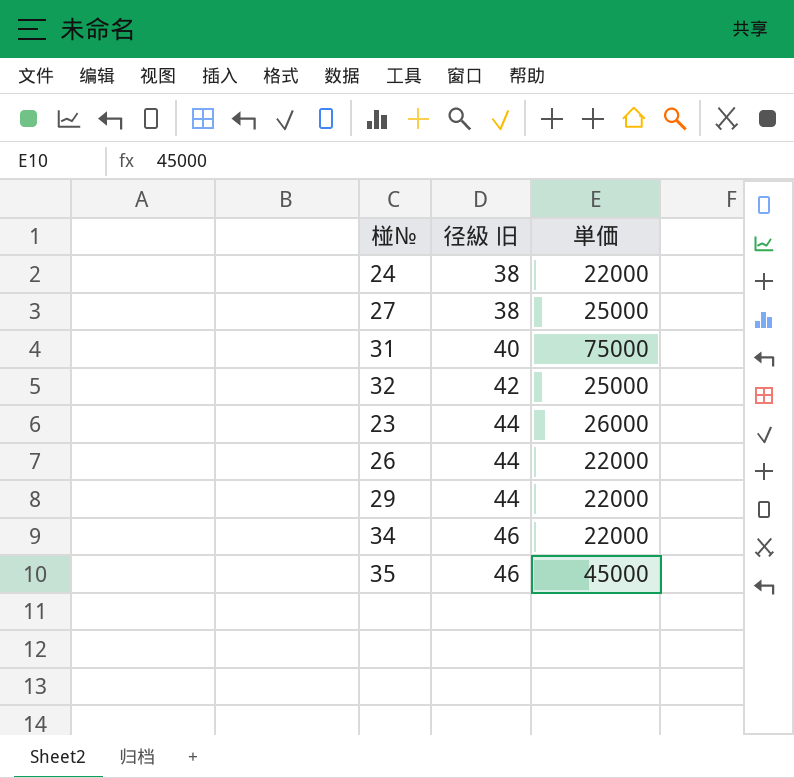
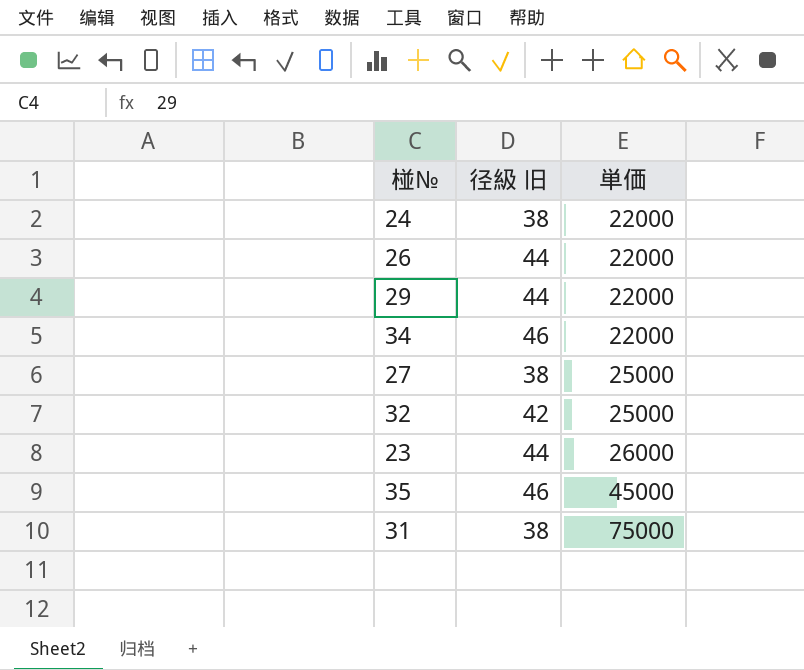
row order: 径級 旧 ascending -> 単価 ascending
31 | 径級 旧: 40 -> 38

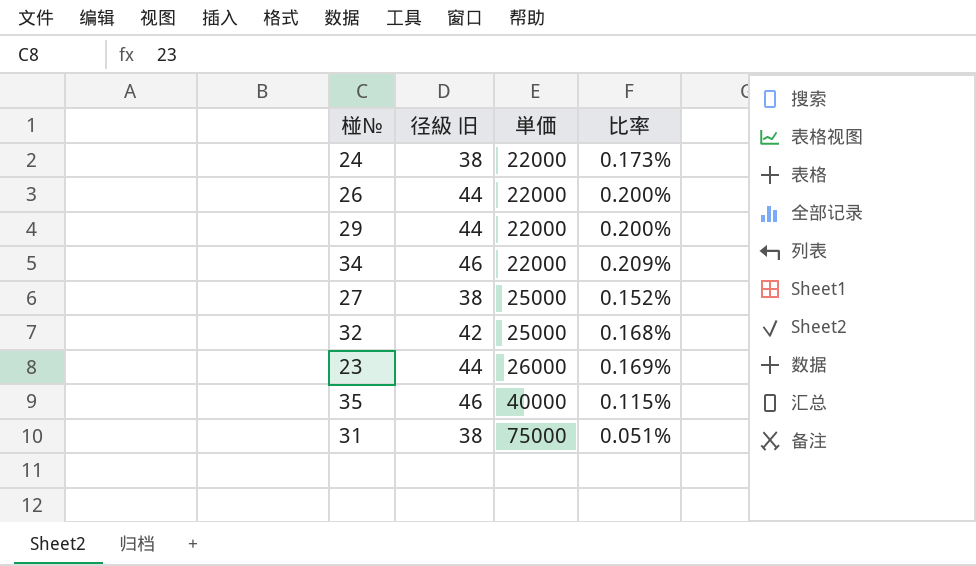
column 比率 | formula: none -> [径級 旧] / [単価]
35 | 単価: 45000 -> 40000

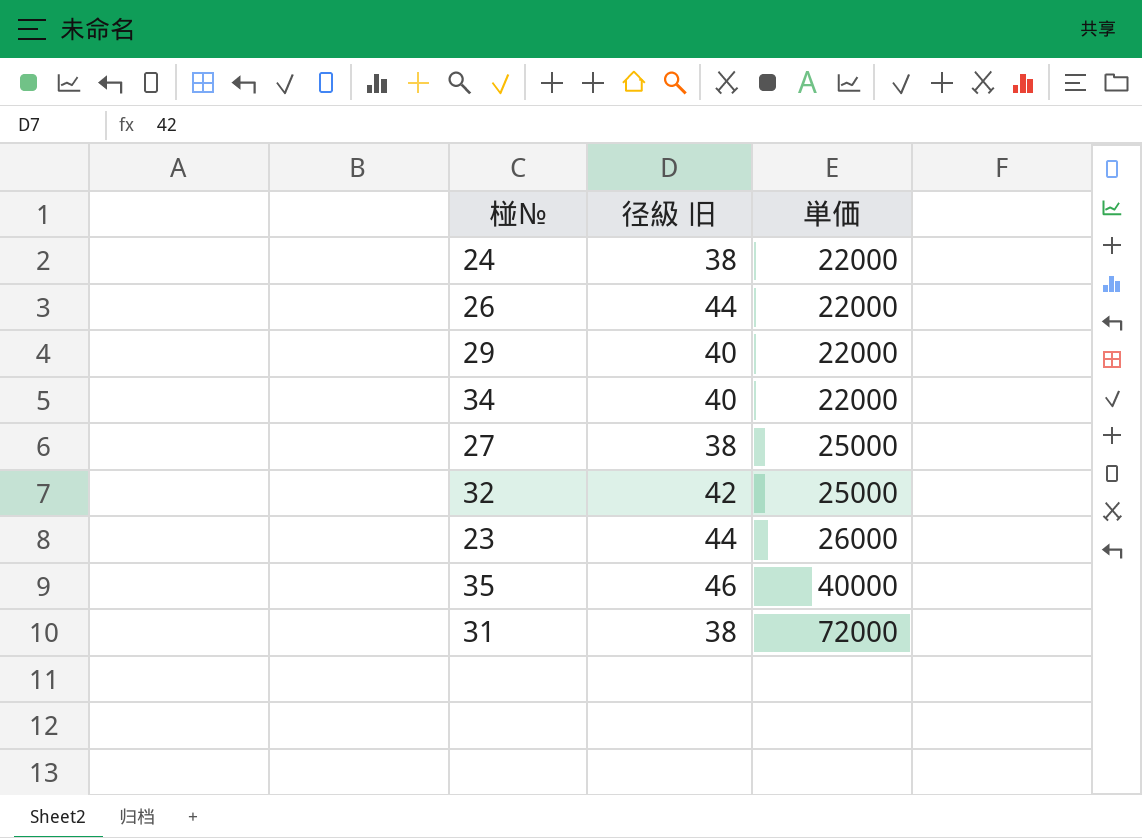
column 比率 | formula: [径級 旧] / [単価] -> none
29 | 径級 旧: 44 -> 40
34 | 径級 旧: 46 -> 40
31 | 単価: 75000 -> 72000

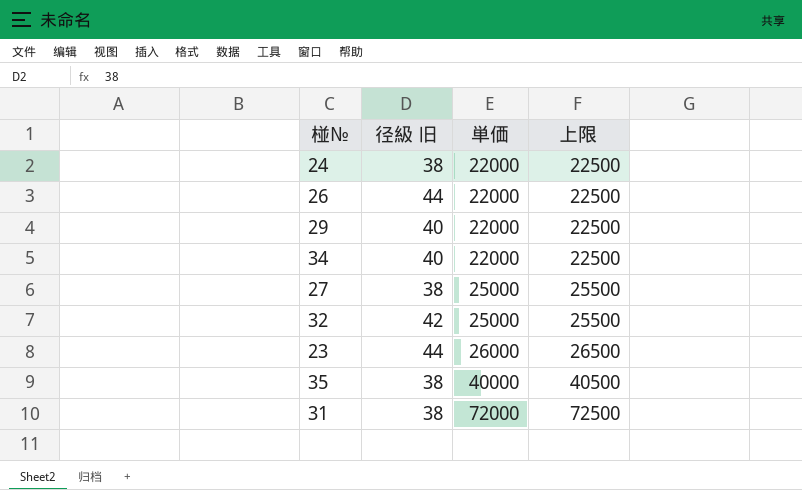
column 上限 | formula: none -> [単価] + 500
35 | 径級 旧: 46 -> 38

